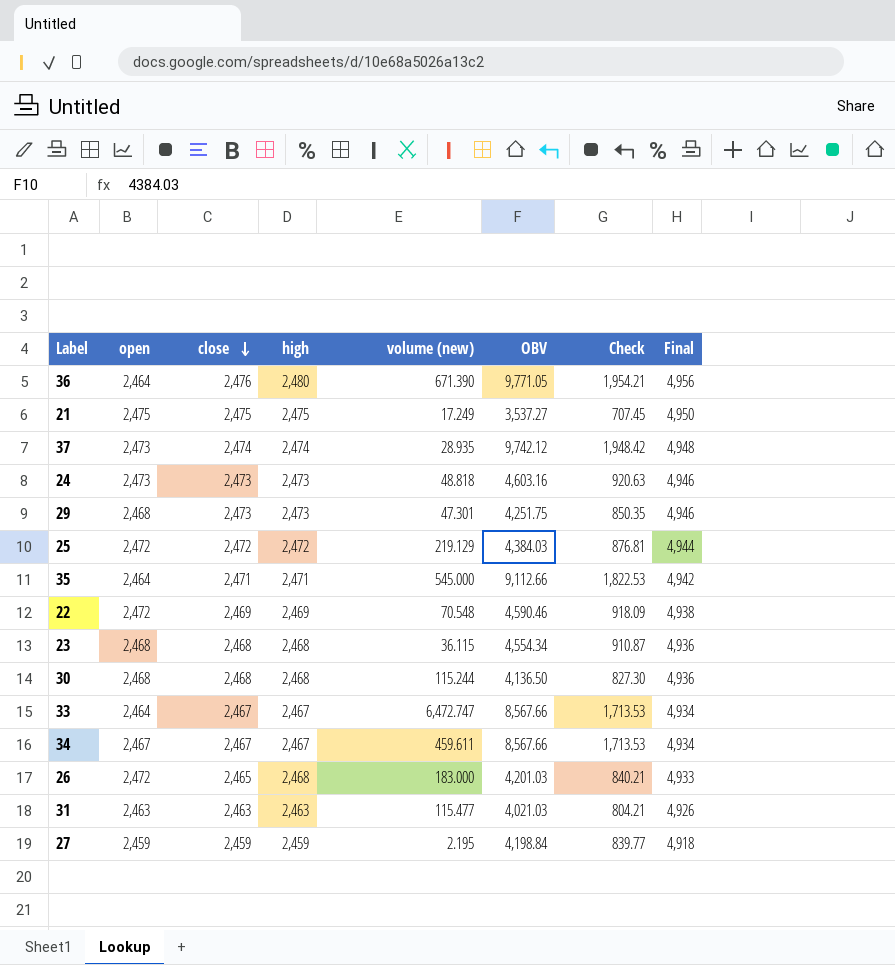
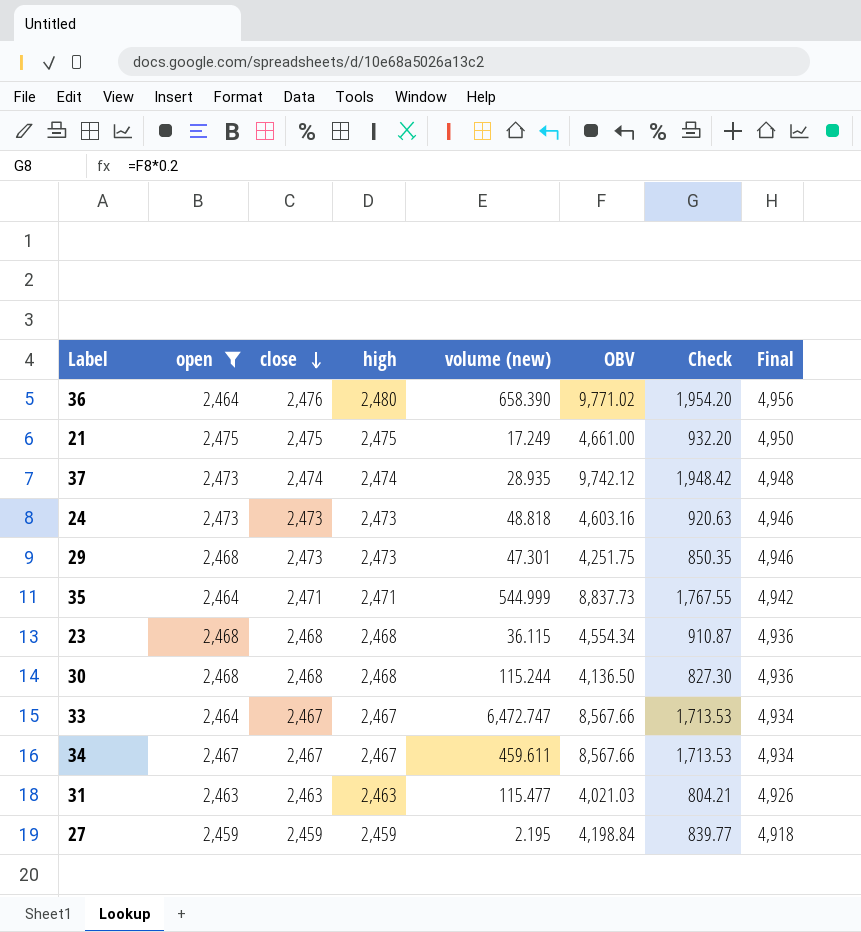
filter: none -> open != 2,472
36 | volume (new): 671.390 -> 658.390
36 | OBV: 9,771.05 -> 9,771.02
36 | Check: 1,954.21 -> 1,954.20
21 | OBV: 3,537.27 -> 4,661.00
21 | Check: 707.45 -> 932.20
35 | volume (new): 545.000 -> 544.999
35 | OBV: 9,112.66 -> 8,837.73
35 | Check: 1,822.53 -> 1,767.55

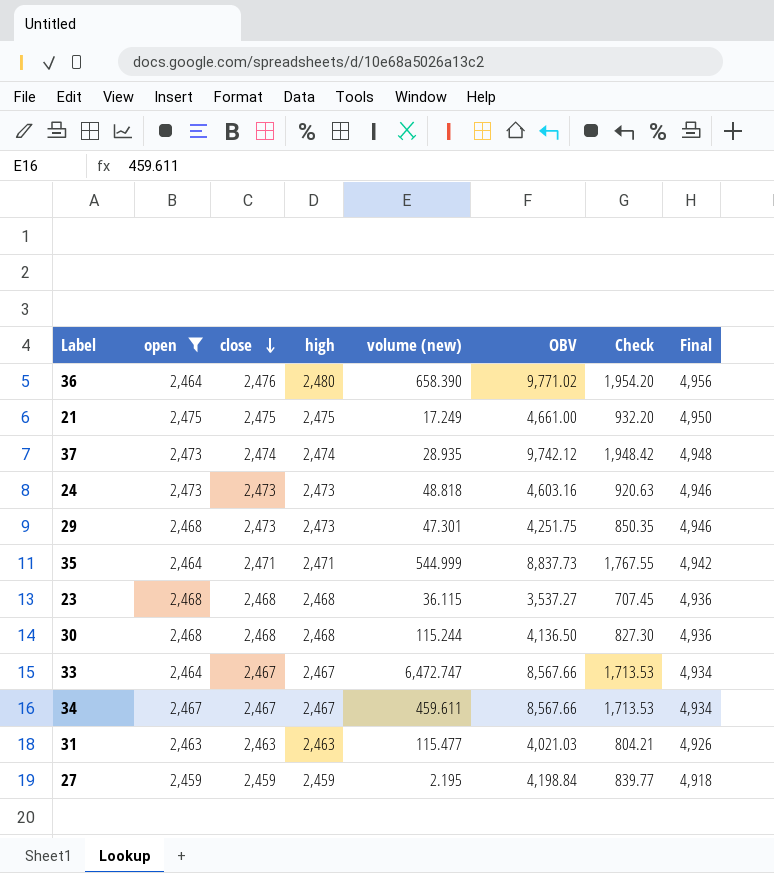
23 | OBV: 4,554.34 -> 3,537.27
23 | Check: 910.87 -> 707.45

